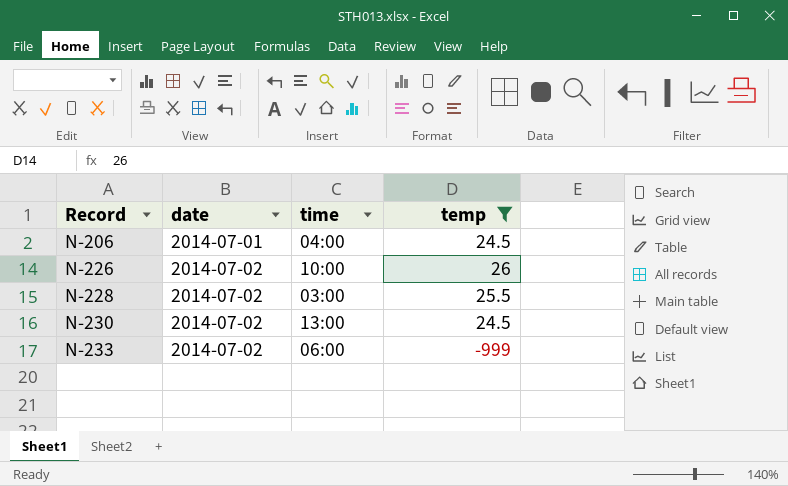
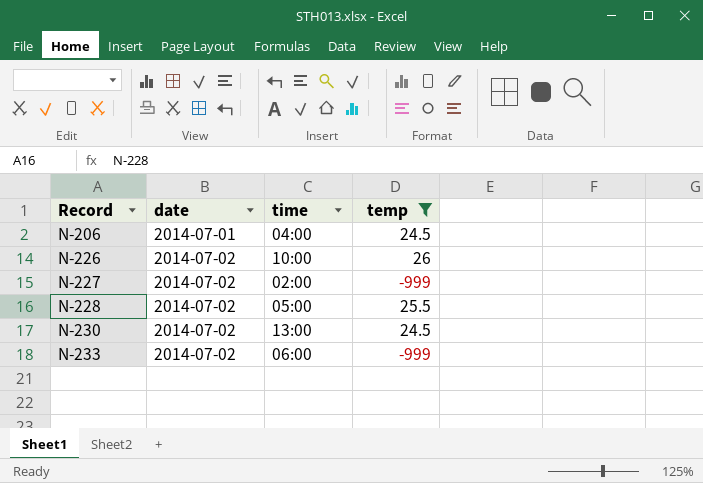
row N-227: none -> 2014-07-02 | 02:00 | -999
N-228 | time: 03:00 -> 05:00

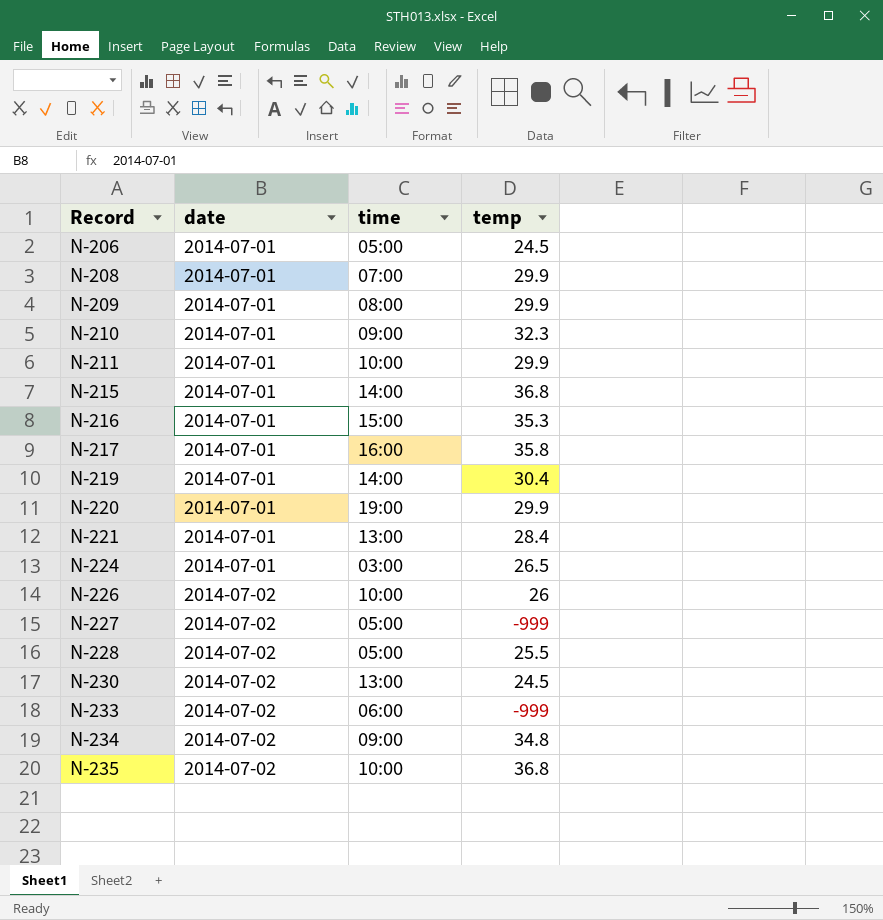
filter: temp <= 26 -> none
N-206 | time: 04:00 -> 05:00
N-227 | time: 02:00 -> 05:00

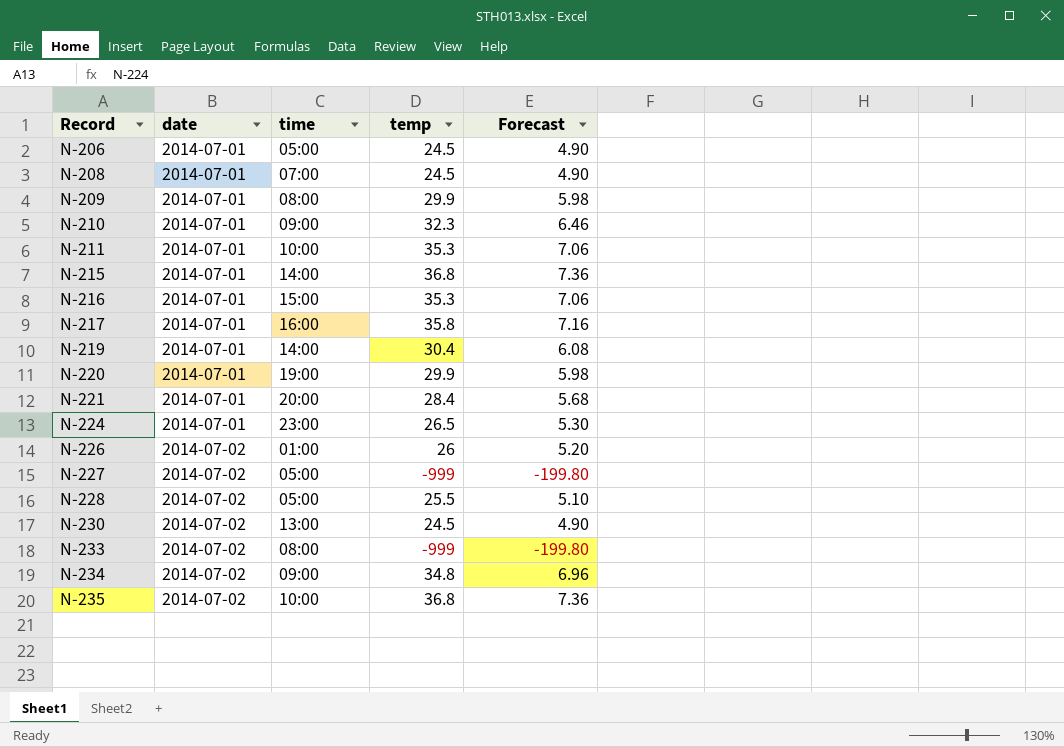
column Forecast | formula: none -> [temp] * 0.2
N-208 | temp: 29.9 -> 24.5
N-211 | temp: 29.9 -> 35.3
N-221 | time: 13:00 -> 20:00
N-224 | time: 03:00 -> 23:00
N-226 | time: 10:00 -> 01:00
N-233 | time: 06:00 -> 08:00

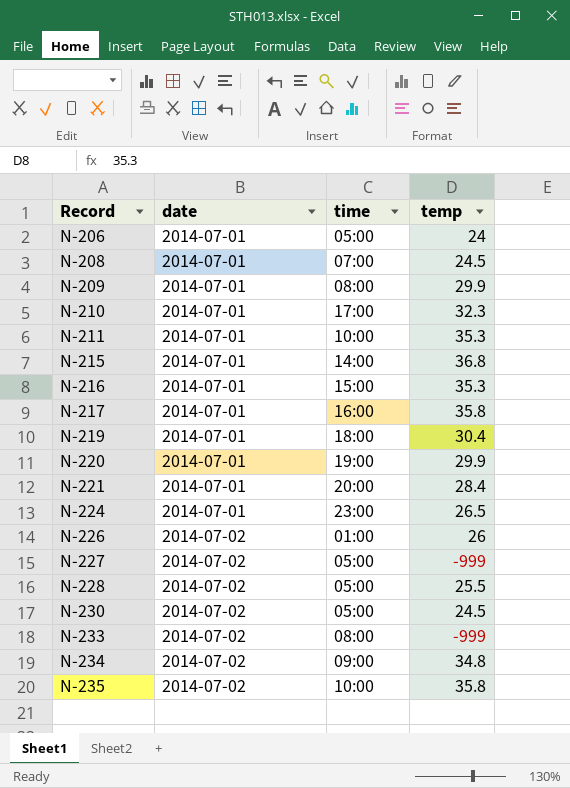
column Forecast | formula: [temp] * 0.2 -> none
N-206 | temp: 24.5 -> 24
N-210 | time: 09:00 -> 17:00
N-219 | time: 14:00 -> 18:00
N-230 | time: 13:00 -> 05:00
N-235 | temp: 36.8 -> 35.8

